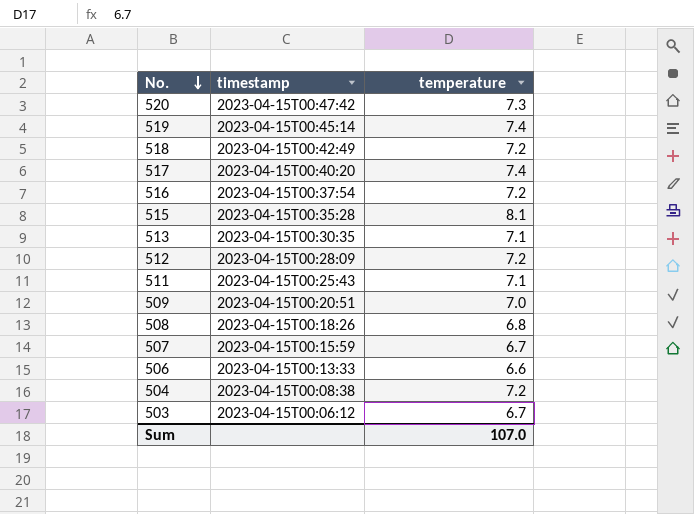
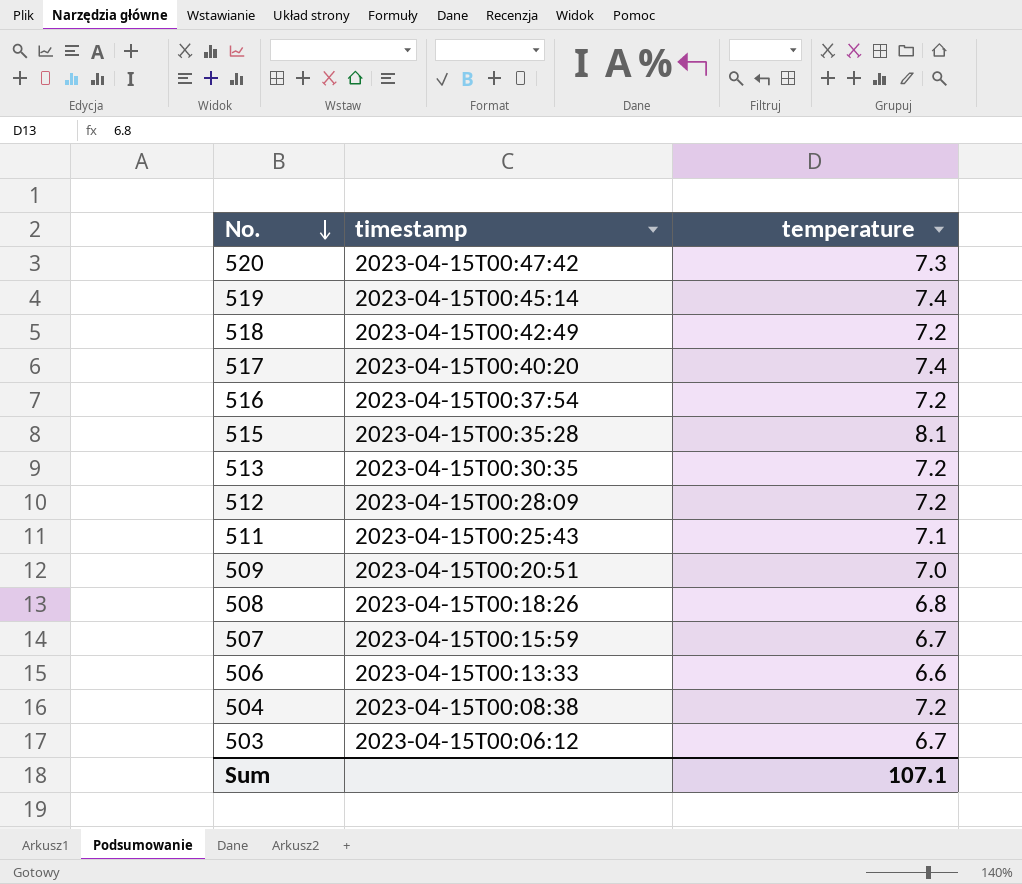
513 | temperature: 7.1 -> 7.2
Sum | temperature: 107.0 -> 107.1

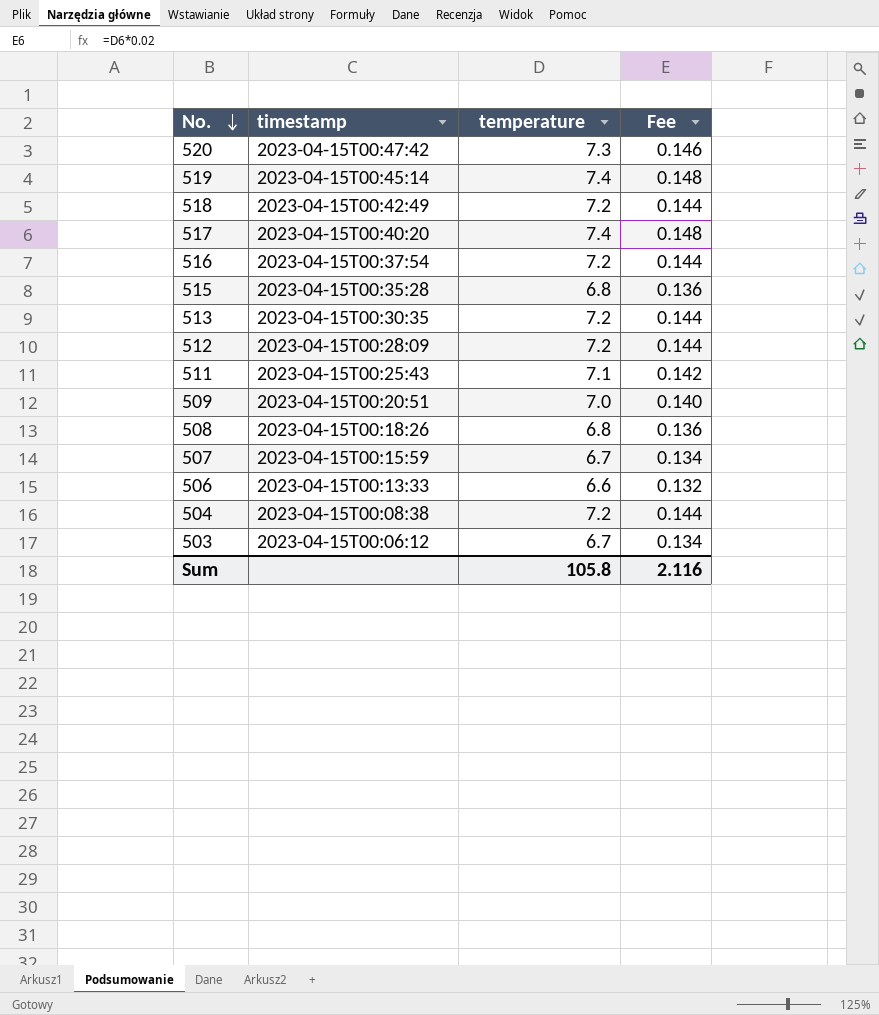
column Fee | formula: none -> [temperature] * 0.02
515 | temperature: 8.1 -> 6.8
Sum | temperature: 107.1 -> 105.8

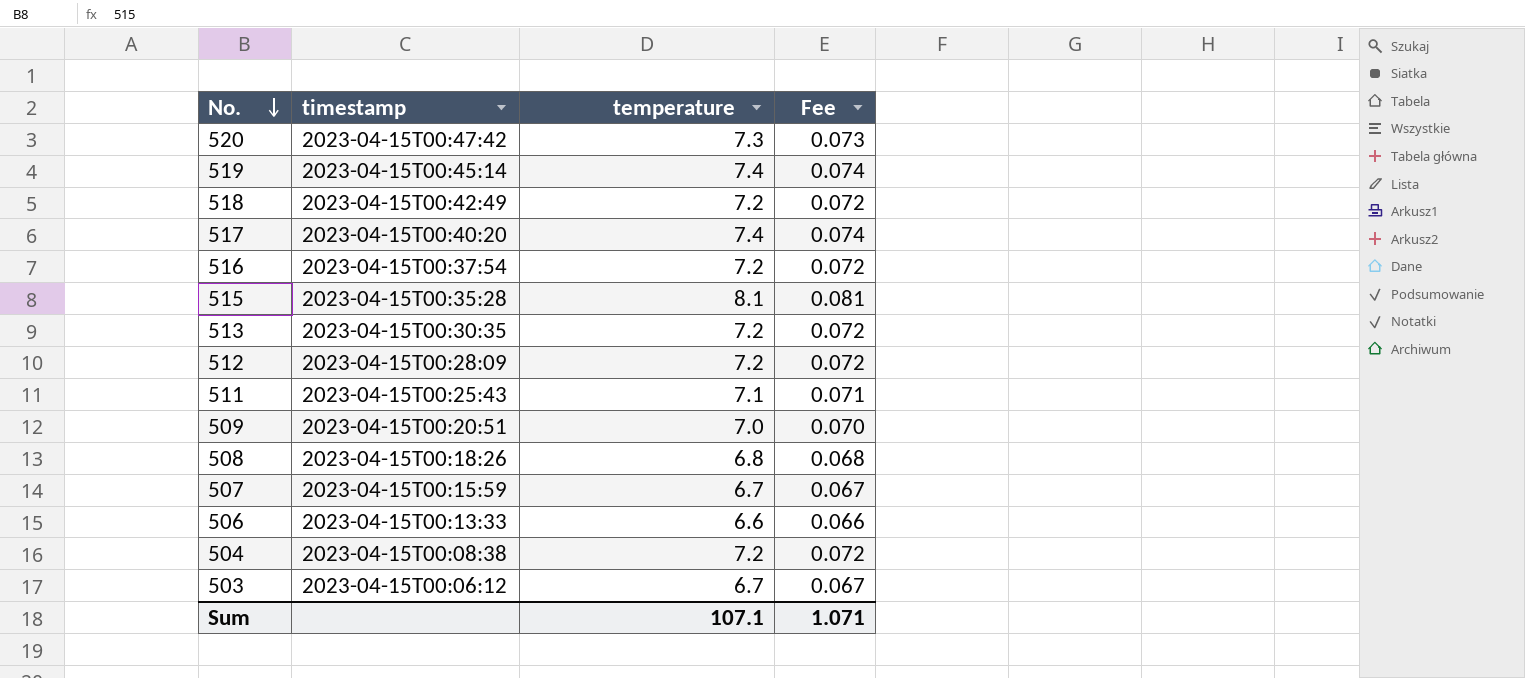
column Fee | formula: [temperature] * 0.02 -> [temperature] * 0.01
515 | temperature: 6.8 -> 8.1
Sum | temperature: 105.8 -> 107.1
Sum | Fee: 2.116 -> 1.071

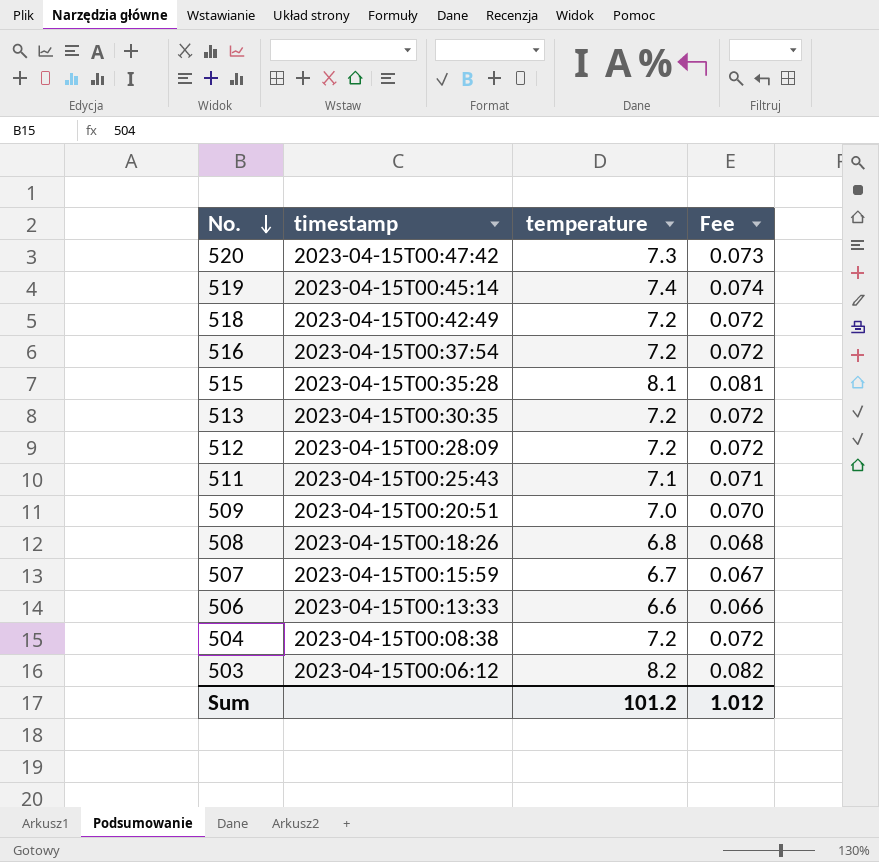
row 517: 2023-04-15T00:40:20 | 7.4 | 0.074 -> none
503 | temperature: 6.7 -> 8.2
503 | Fee: 0.067 -> 0.082
Sum | temperature: 107.1 -> 101.2
Sum | Fee: 1.071 -> 1.012

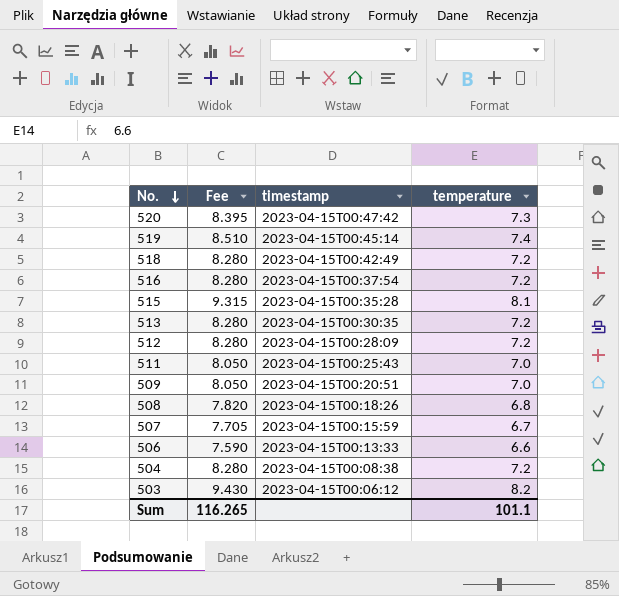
column Fee | formula: [temperature] * 0.01 -> [temperature] * 1.15
column Fee | position: 4 -> 2
511 | temperature: 7.1 -> 7.0
Sum | Fee: 1.012 -> 116.265
Sum | temperature: 101.2 -> 101.1

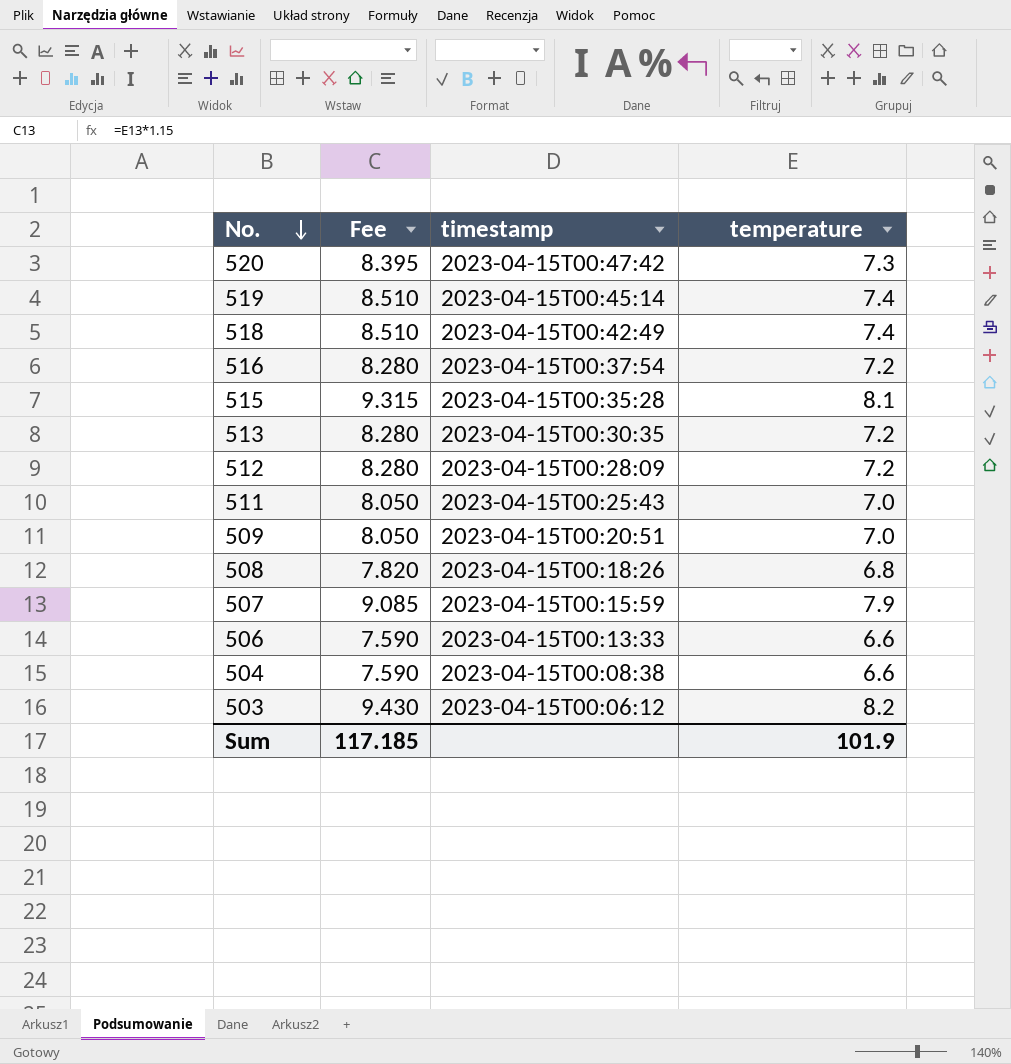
518 | Fee: 8.280 -> 8.510
518 | temperature: 7.2 -> 7.4
507 | Fee: 7.705 -> 9.085
507 | temperature: 6.7 -> 7.9
504 | Fee: 8.280 -> 7.590
504 | temperature: 7.2 -> 6.6
Sum | Fee: 116.265 -> 117.185
Sum | temperature: 101.1 -> 101.9

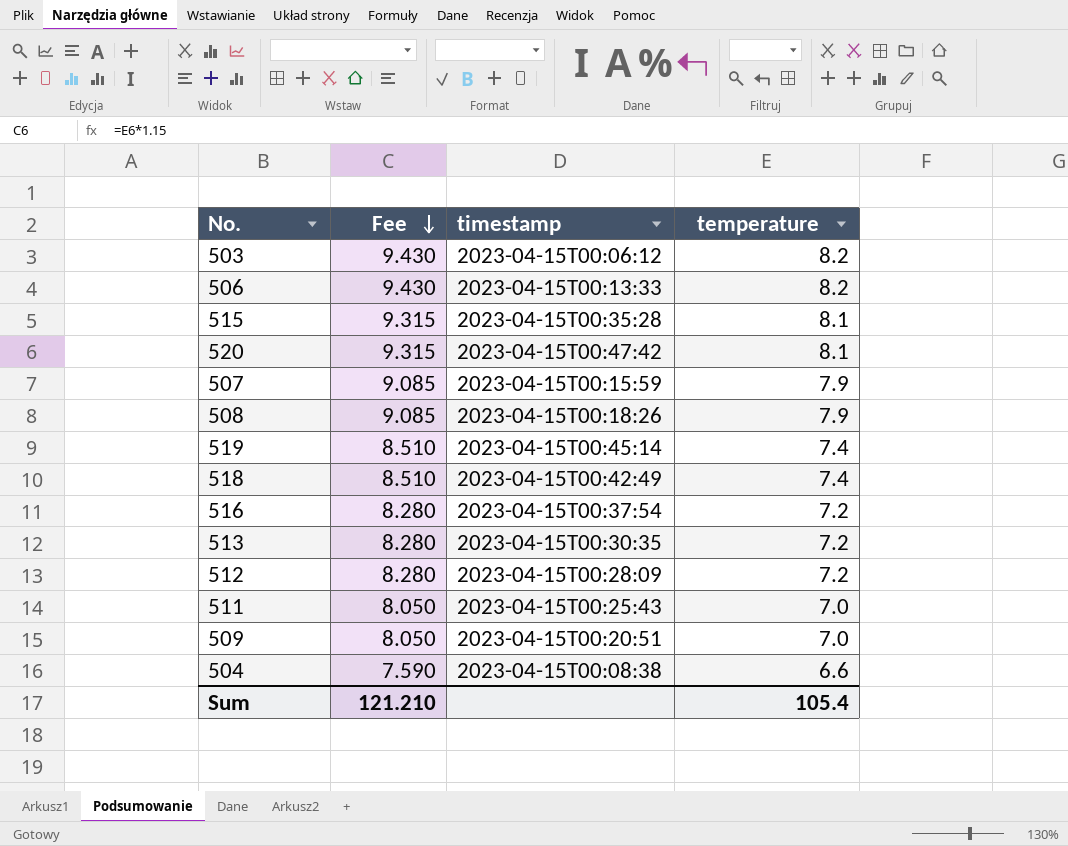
row order: No. descending -> Fee descending
506 | Fee: 7.590 -> 9.430
506 | temperature: 6.6 -> 8.2
520 | Fee: 8.395 -> 9.315
520 | temperature: 7.3 -> 8.1
508 | Fee: 7.820 -> 9.085
508 | temperature: 6.8 -> 7.9
Sum | Fee: 117.185 -> 121.210
Sum | temperature: 101.9 -> 105.4

